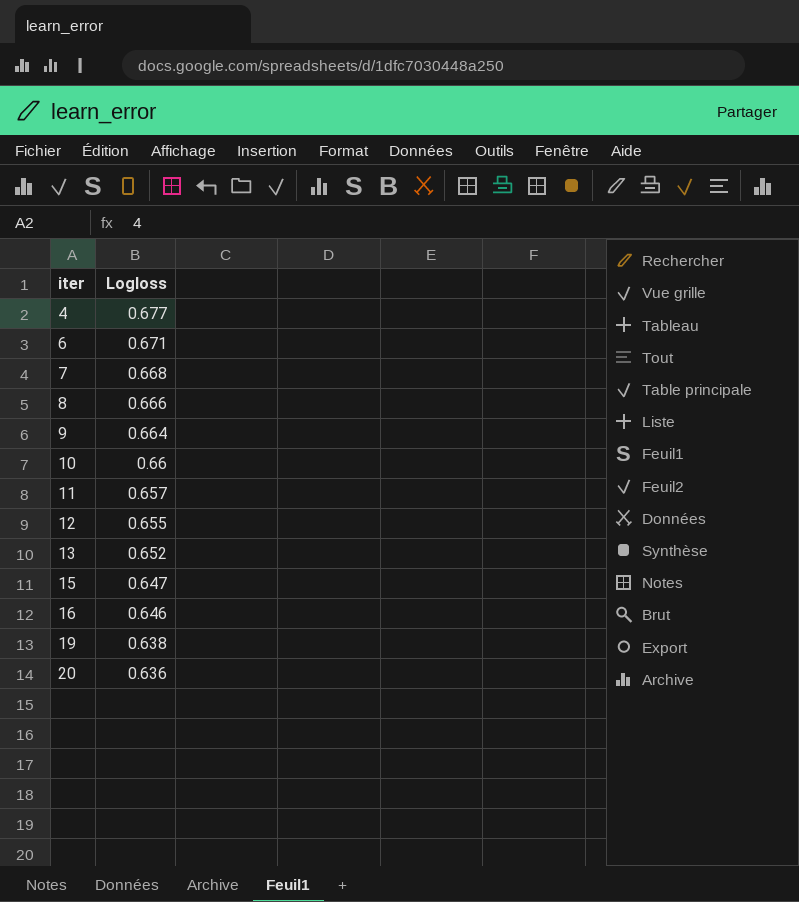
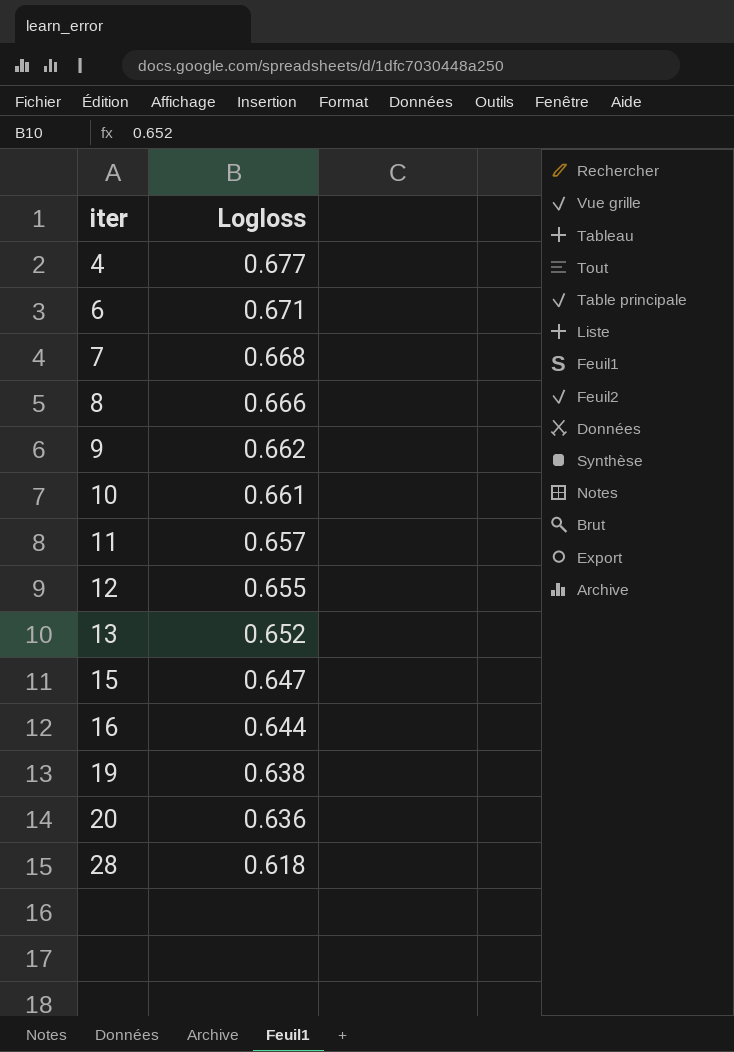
9 | Logloss: 0.664 -> 0.662
10 | Logloss: 0.66 -> 0.661
16 | Logloss: 0.646 -> 0.644
row 28: none -> 0.618

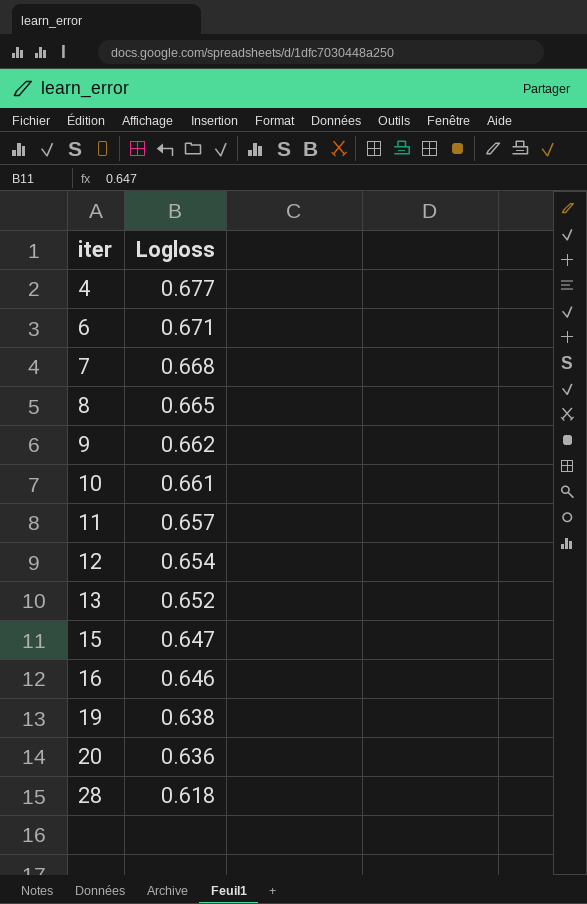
8 | Logloss: 0.666 -> 0.665
12 | Logloss: 0.655 -> 0.654
16 | Logloss: 0.644 -> 0.646

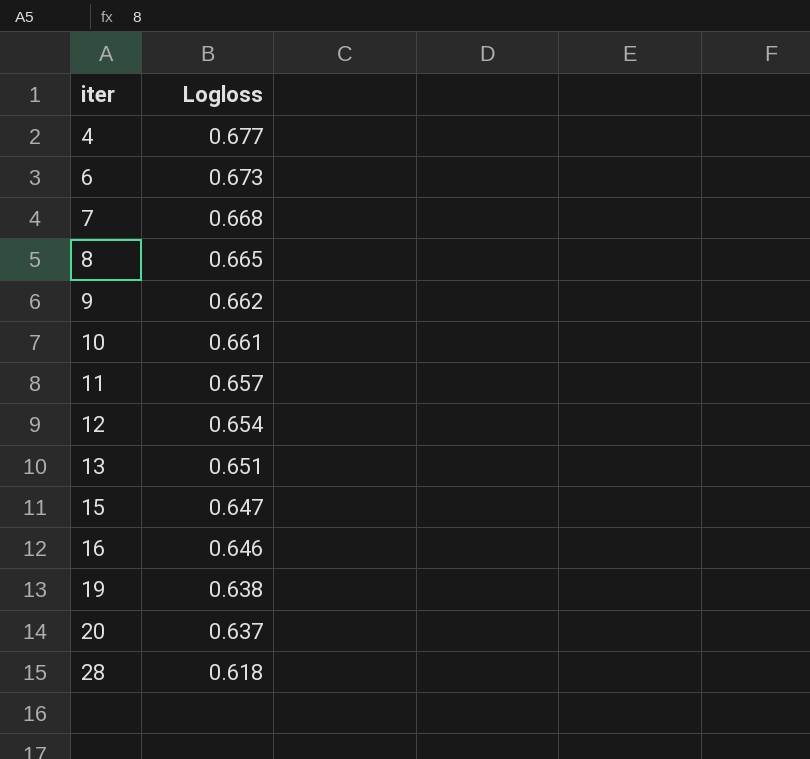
6 | Logloss: 0.671 -> 0.673
13 | Logloss: 0.652 -> 0.651
20 | Logloss: 0.636 -> 0.637

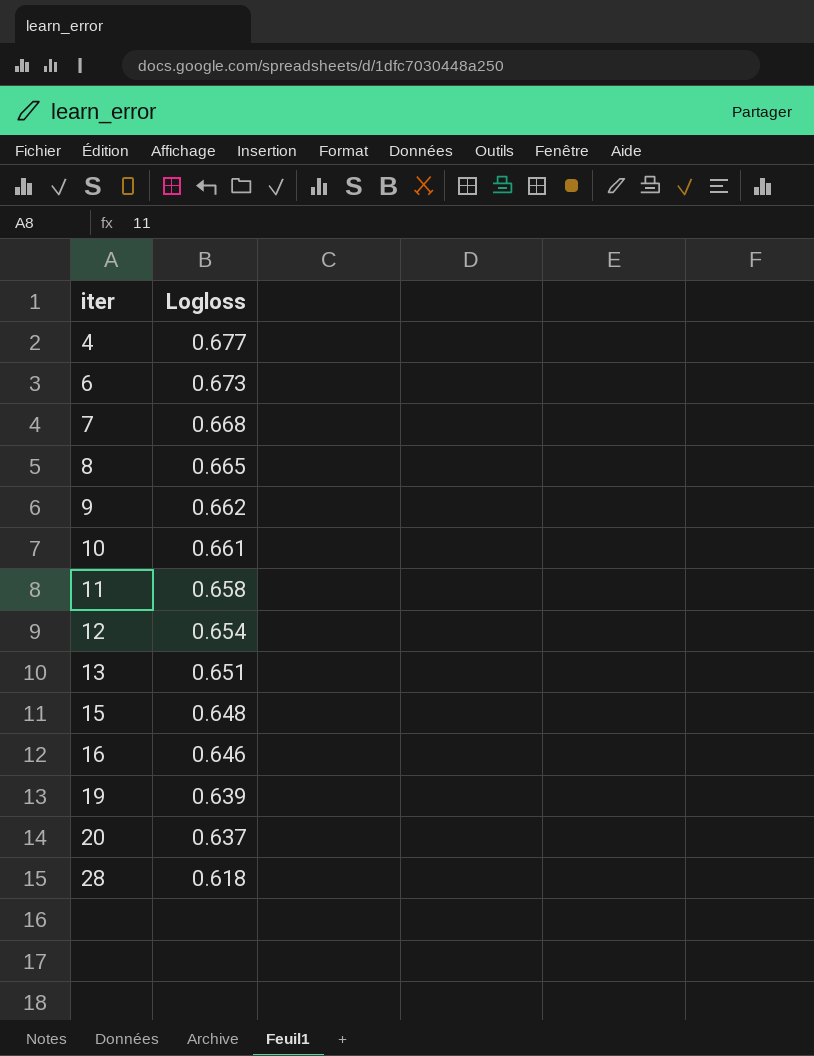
11 | Logloss: 0.657 -> 0.658
15 | Logloss: 0.647 -> 0.648
19 | Logloss: 0.638 -> 0.639

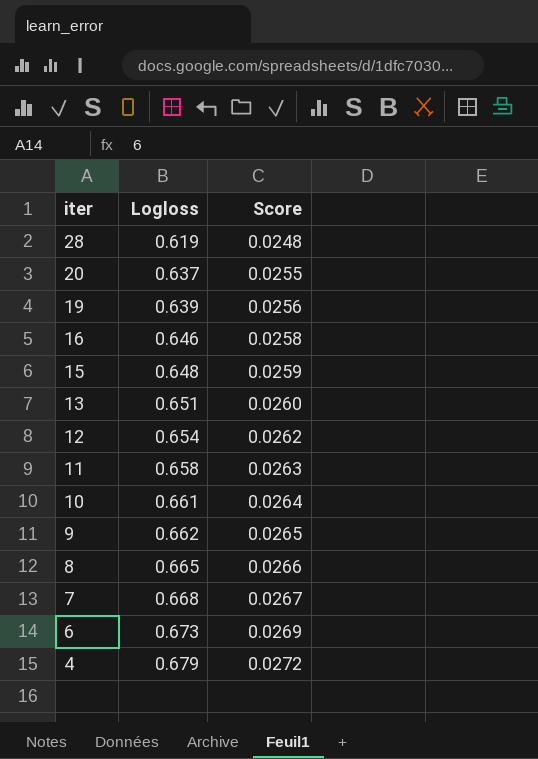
row order: iter ascending -> iter descending
column Score | formula: none -> [Logloss] * 0.04
28 | Logloss: 0.618 -> 0.619
4 | Logloss: 0.677 -> 0.679

